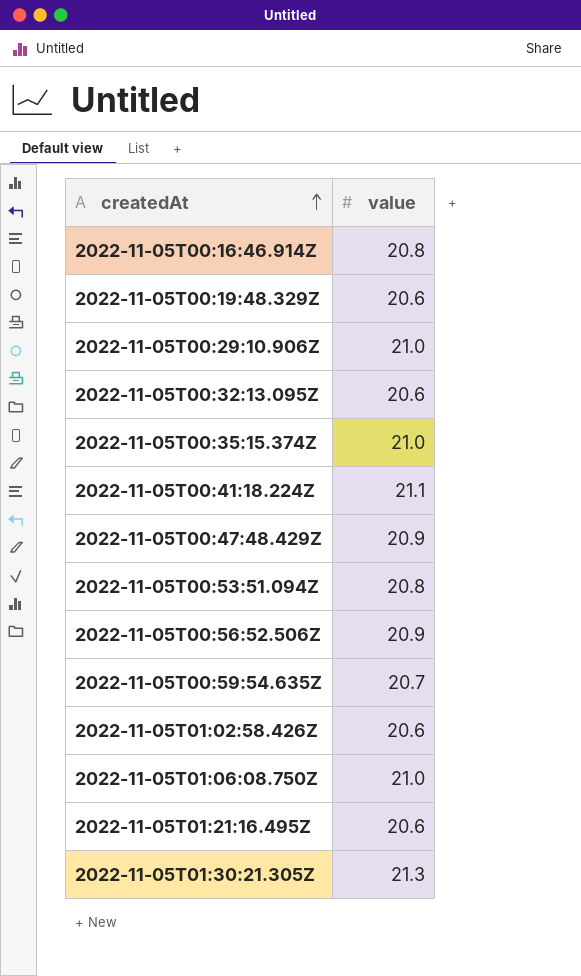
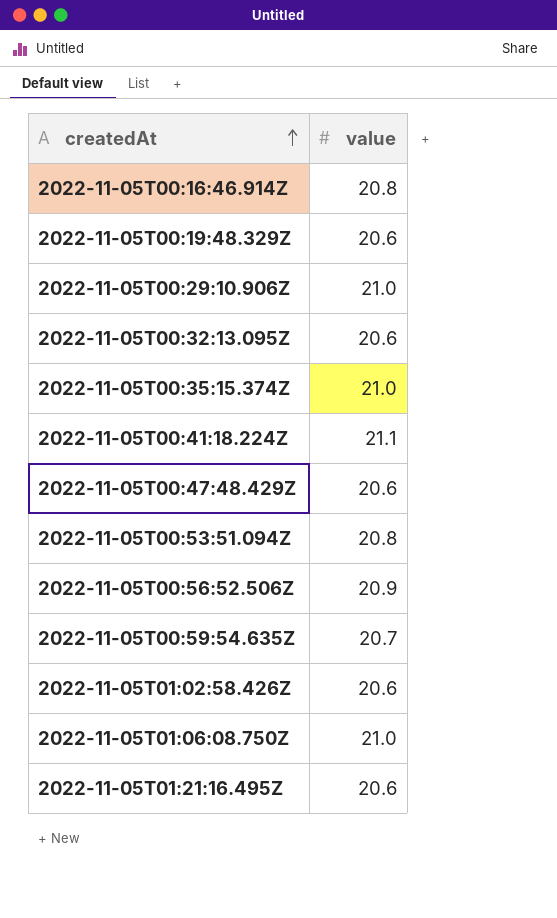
row 2022-11-05T01:30:21.305Z: 21.3 -> none
2022-11-05T00:47:48.429Z | value: 20.9 -> 20.6

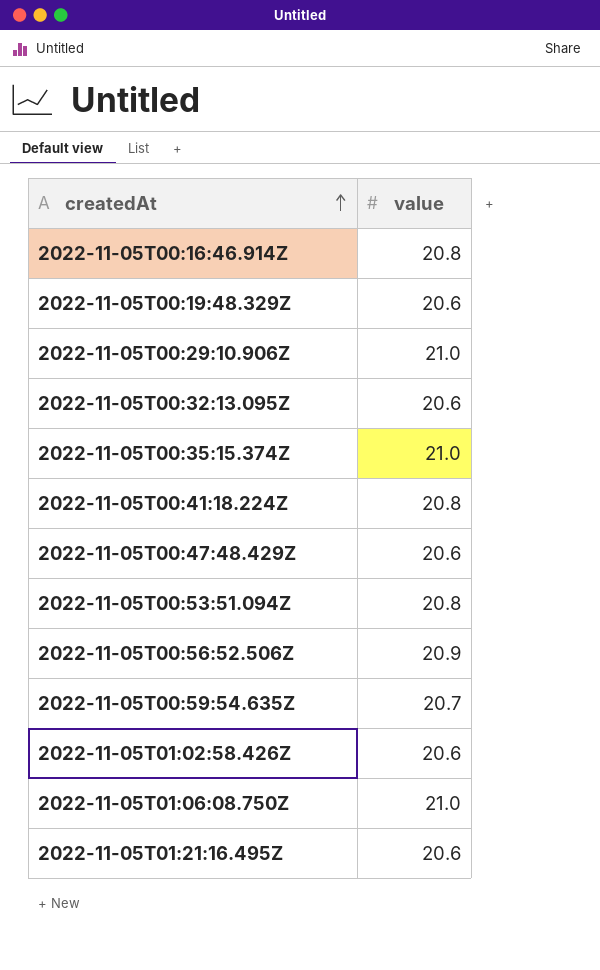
2022-11-05T00:41:18.224Z | value: 21.1 -> 20.8

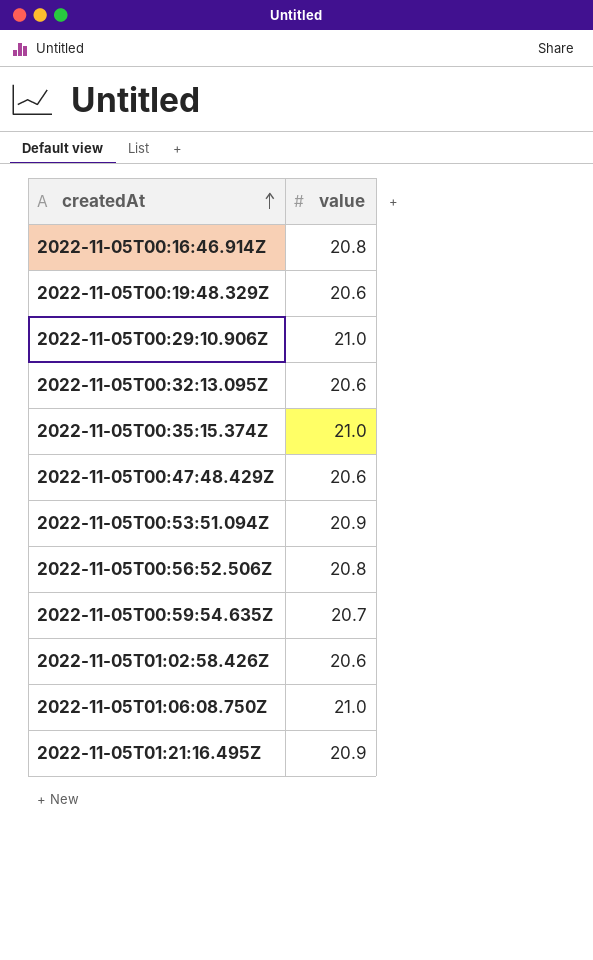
row 2022-11-05T00:41:18.224Z: 20.8 -> none
2022-11-05T00:53:51.094Z | value: 20.8 -> 20.9
2022-11-05T00:56:52.506Z | value: 20.9 -> 20.8
2022-11-05T01:21:16.495Z | value: 20.6 -> 20.9

